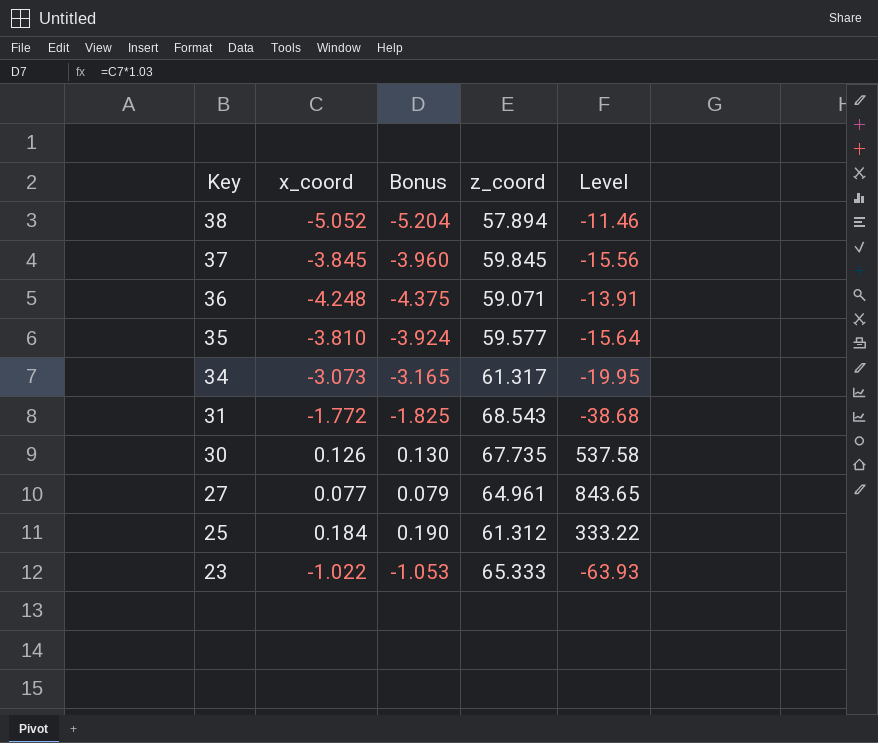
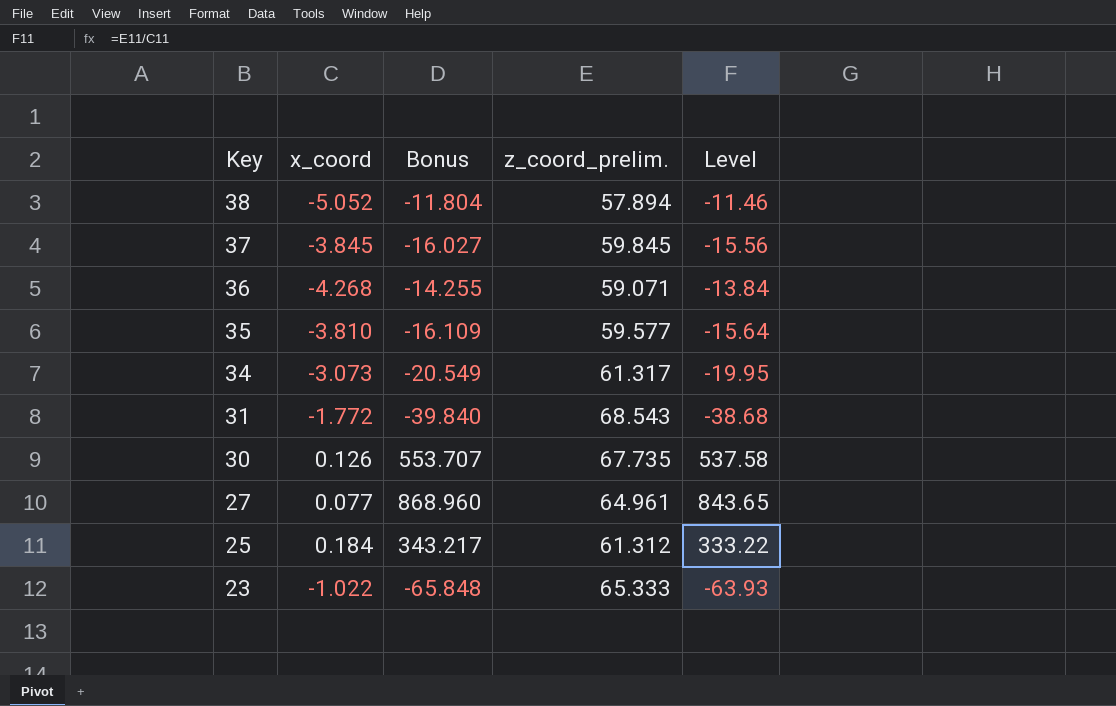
column Bonus | formula: [x_coord] * 1.03 -> [Level] * 1.03
column name: z_coord -> z_coord_prelim.
36 | x_coord: -4.248 -> -4.268
36 | Level: -13.91 -> -13.84

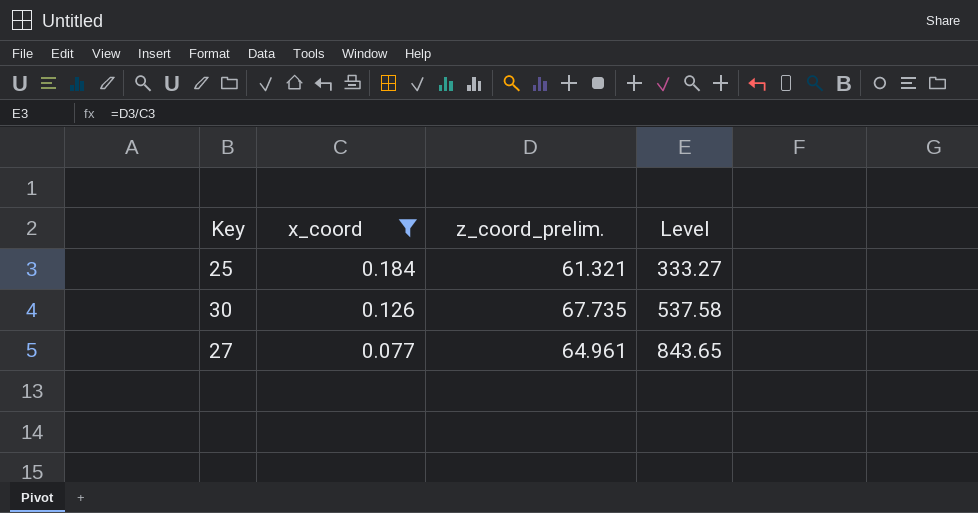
filter: none -> x_coord >= 0.077
row order: Key descending -> x_coord descending
column Bonus | formula: [Level] * 1.03 -> none
25 | z_coord_prelim.: 61.312 -> 61.321
25 | Level: 333.22 -> 333.27

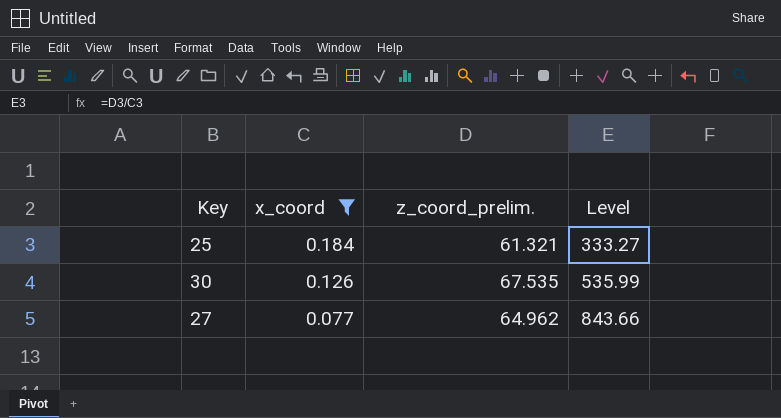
30 | z_coord_prelim.: 67.735 -> 67.535
30 | Level: 537.58 -> 535.99
27 | z_coord_prelim.: 64.961 -> 64.962
27 | Level: 843.65 -> 843.66

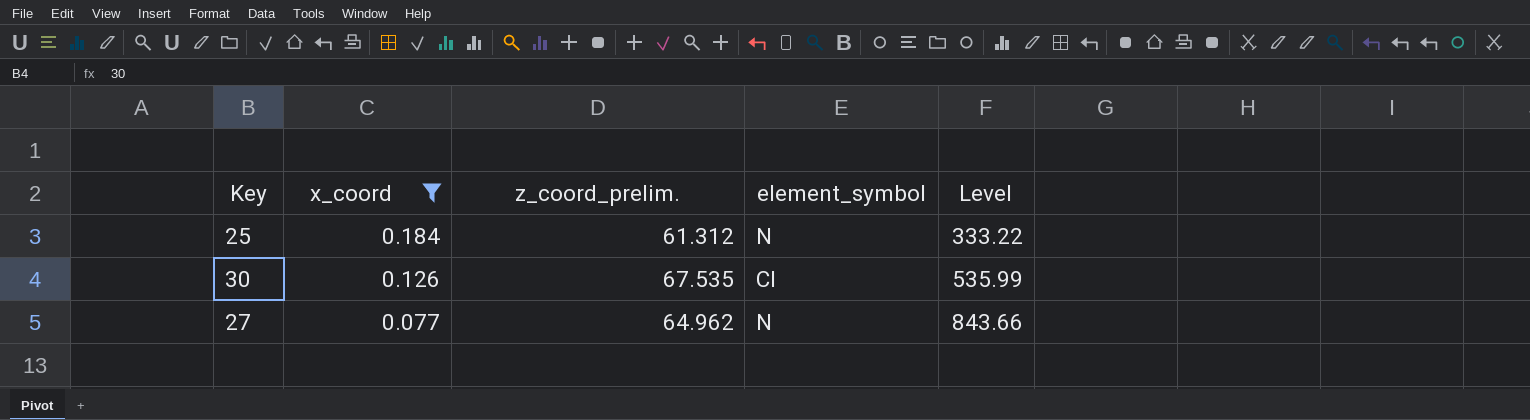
column element_symbol | position: none -> 4
25 | z_coord_prelim.: 61.321 -> 61.312
25 | Level: 333.27 -> 333.22

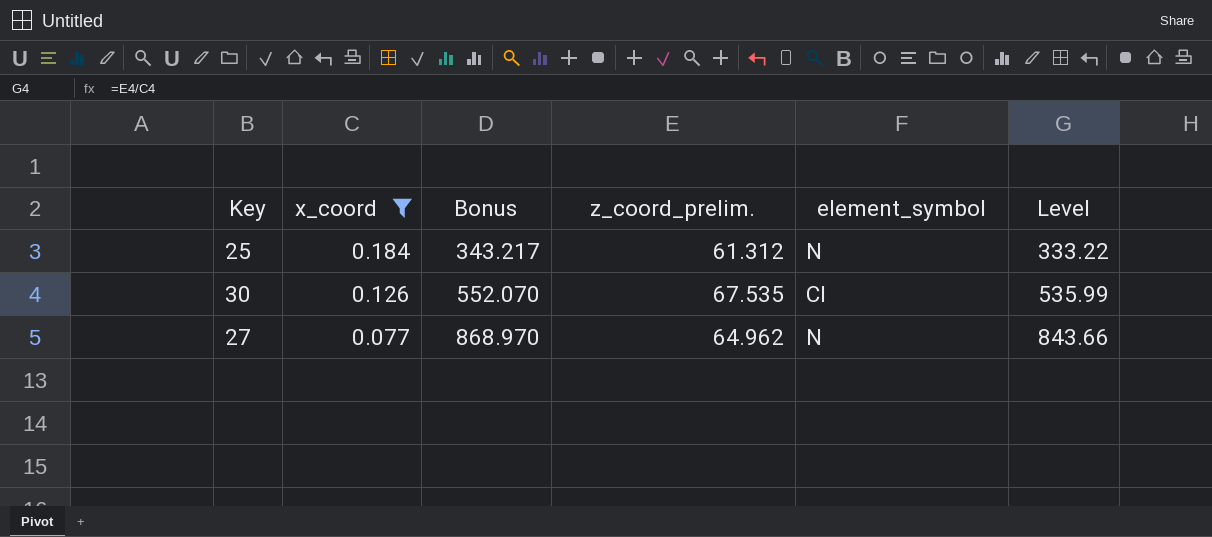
column Bonus | formula: none -> [Level] * 1.03

